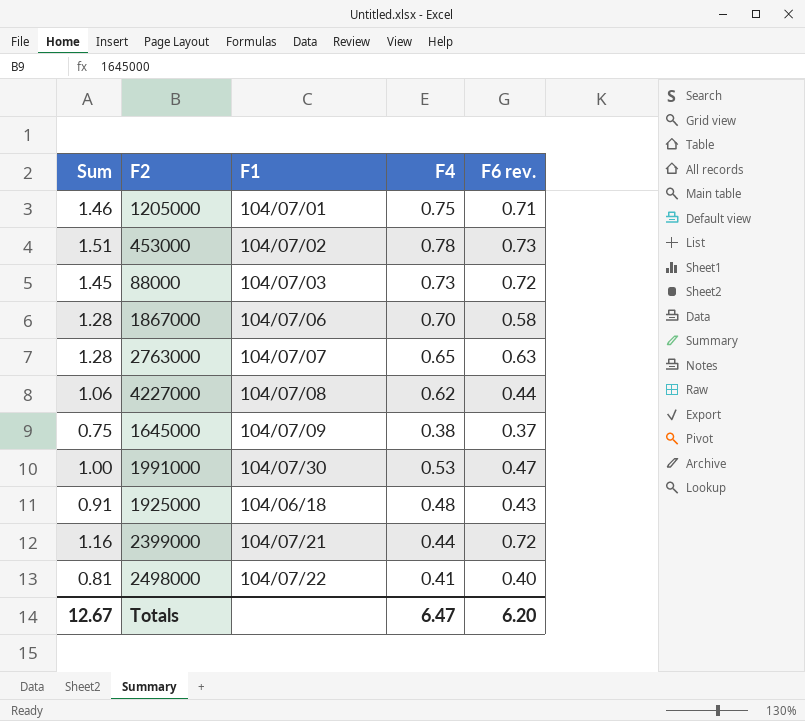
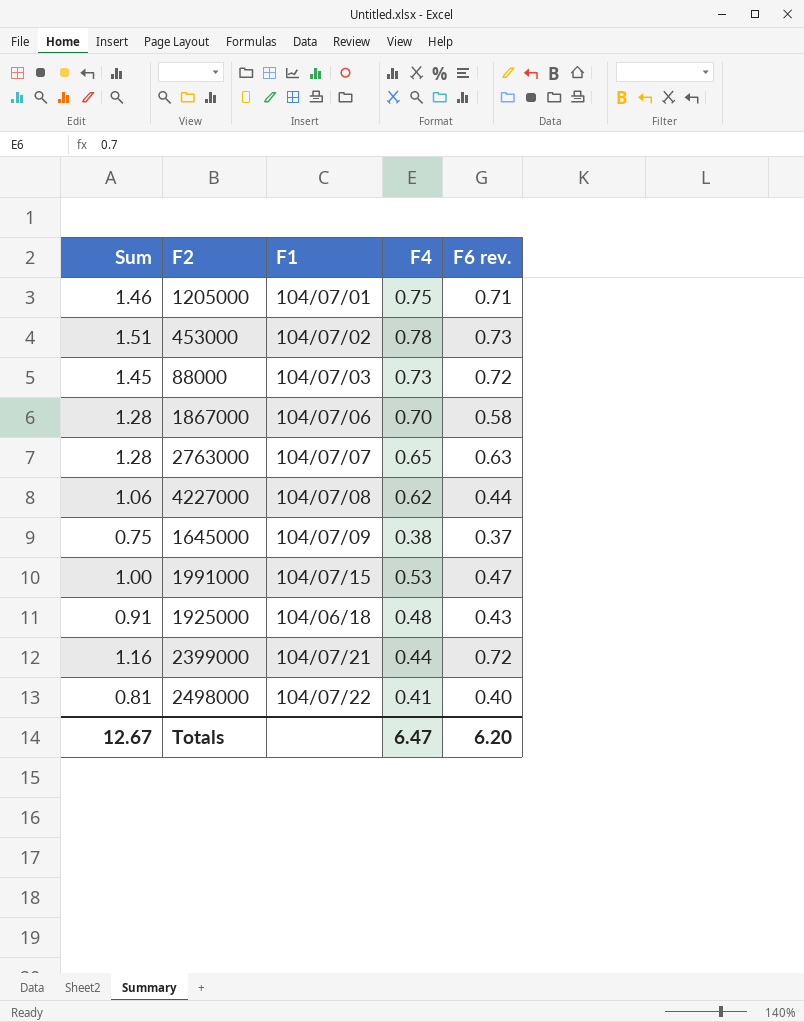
1991000 | F1: 104/07/30 -> 104/07/15

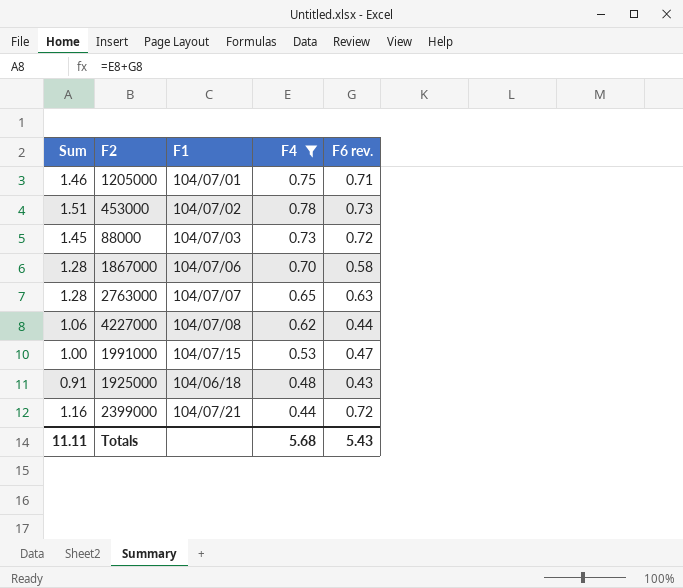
filter: none -> F4 >= 0.44
Totals | Sum: 12.67 -> 11.11
Totals | F4: 6.47 -> 5.68
Totals | F6 rev.: 6.20 -> 5.43

